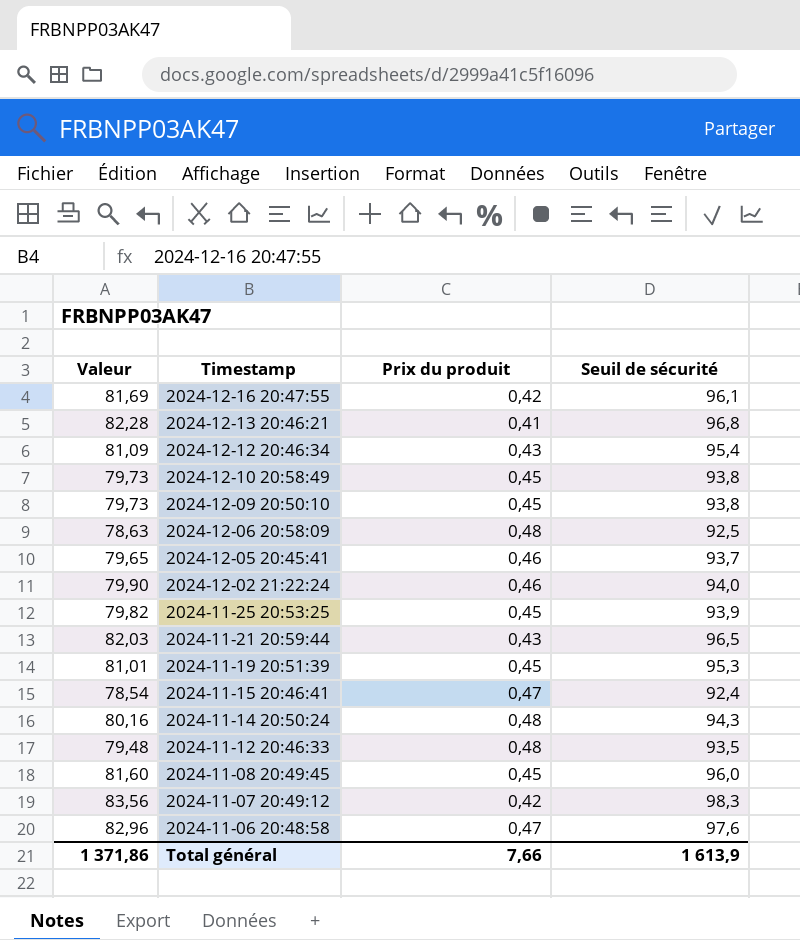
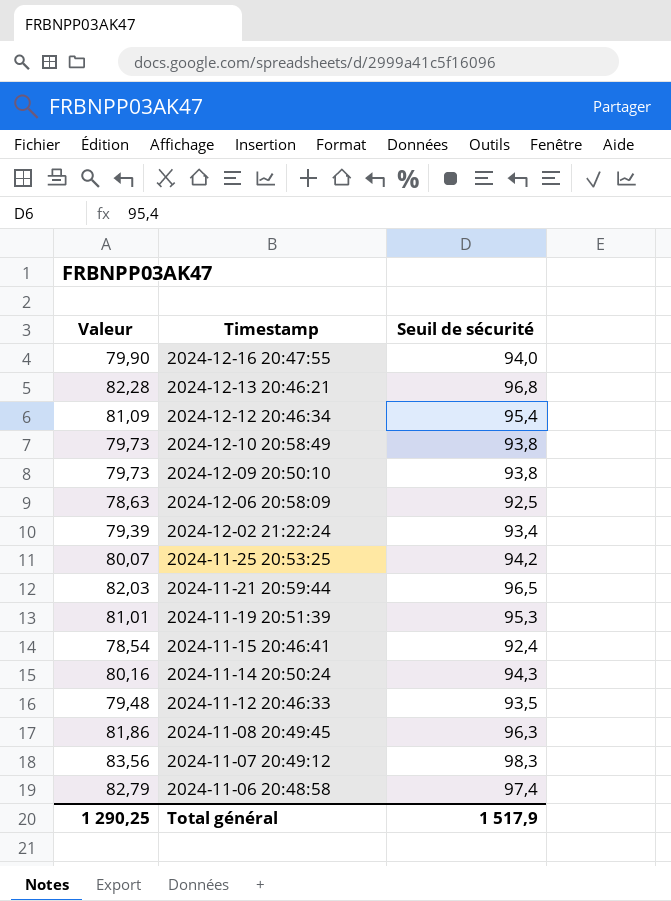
column Prix du produit | position: 3 -> none
row 2024-12-05 20:45:41: 79,65 | 0,46 | 93,7 -> none
2024-12-16 20:47:55 | Valeur: 81,69 -> 79,90
2024-12-16 20:47:55 | Seuil de sécurité: 96,1 -> 94,0
2024-12-02 21:22:24 | Valeur: 79,90 -> 79,39
2024-12-02 21:22:24 | Seuil de sécurité: 94,0 -> 93,4
2024-11-25 20:53:25 | Valeur: 79,82 -> 80,07
2024-11-25 20:53:25 | Seuil de sécurité: 93,9 -> 94,2
2024-11-08 20:49:45 | Valeur: 81,60 -> 81,86
2024-11-08 20:49:45 | Seuil de sécurité: 96,0 -> 96,3
2024-11-06 20:48:58 | Valeur: 82,96 -> 82,79
2024-11-06 20:48:58 | Seuil de sécurité: 97,6 -> 97,4
Total général | Valeur: 1 371,86 -> 1 290,25
Total général | Seuil de sécurité: 1 613,9 -> 1 517,9

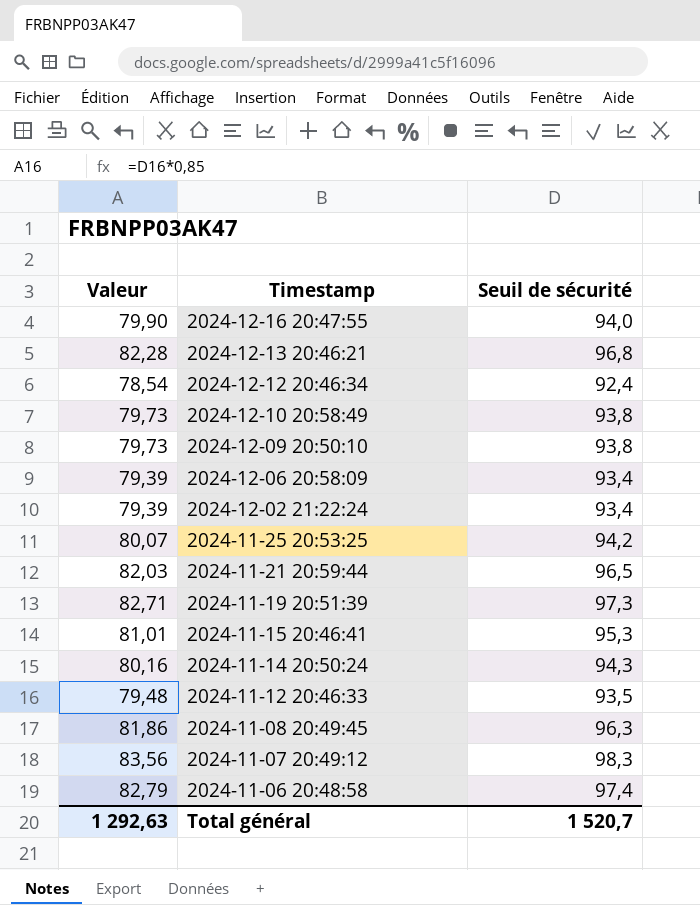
2024-12-12 20:46:34 | Valeur: 81,09 -> 78,54
2024-12-12 20:46:34 | Seuil de sécurité: 95,4 -> 92,4
2024-12-06 20:58:09 | Valeur: 78,63 -> 79,39
2024-12-06 20:58:09 | Seuil de sécurité: 92,5 -> 93,4
2024-11-19 20:51:39 | Valeur: 81,01 -> 82,71
2024-11-19 20:51:39 | Seuil de sécurité: 95,3 -> 97,3
2024-11-15 20:46:41 | Valeur: 78,54 -> 81,01
2024-11-15 20:46:41 | Seuil de sécurité: 92,4 -> 95,3
Total général | Valeur: 1 290,25 -> 1 292,63
Total général | Seuil de sécurité: 1 517,9 -> 1 520,7

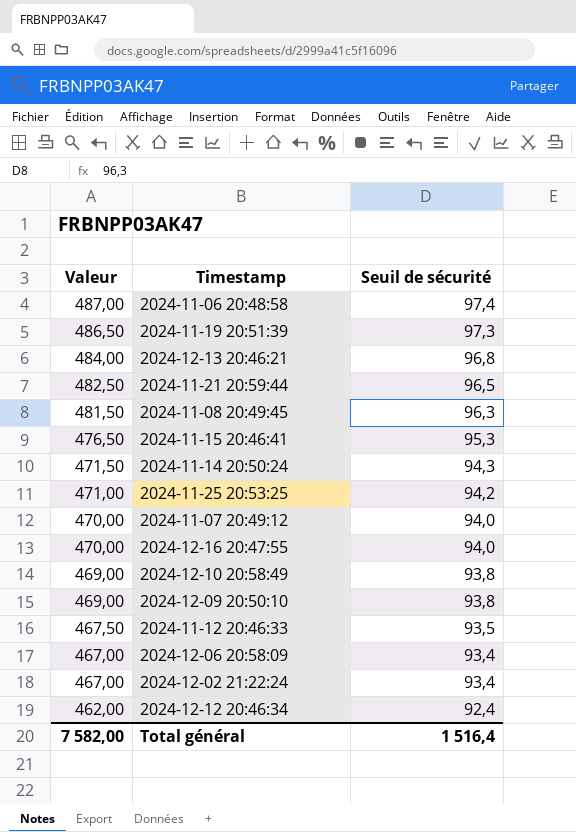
row order: Timestamp descending -> Valeur descending
column Valeur | formula: [Seuil de sécurité] * 0,85 -> [Seuil de sécurité] * 5
2024-11-07 20:49:12 | Seuil de sécurité: 98,3 -> 94,0
Total général | Valeur: 1 292,63 -> 7 582,00
Total général | Seuil de sécurité: 1 520,7 -> 1 516,4

